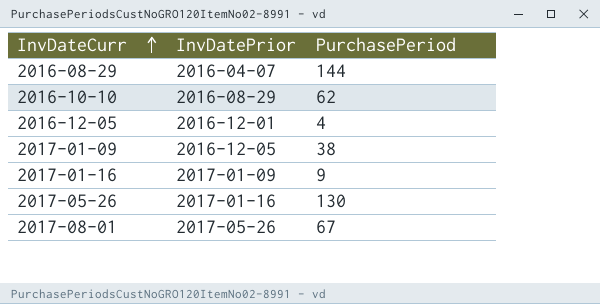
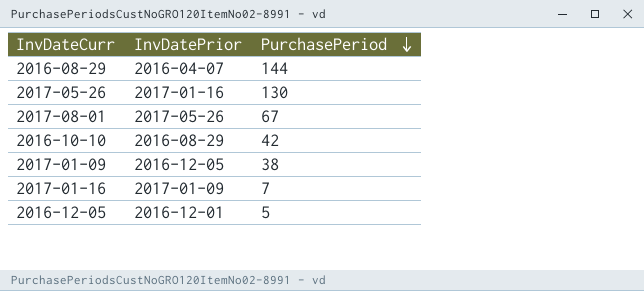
row order: InvDateCurr ascending -> PurchasePeriod descending
2016-10-10 | PurchasePeriod: 62 -> 42
2017-01-16 | PurchasePeriod: 9 -> 7
2016-12-05 | PurchasePeriod: 4 -> 5

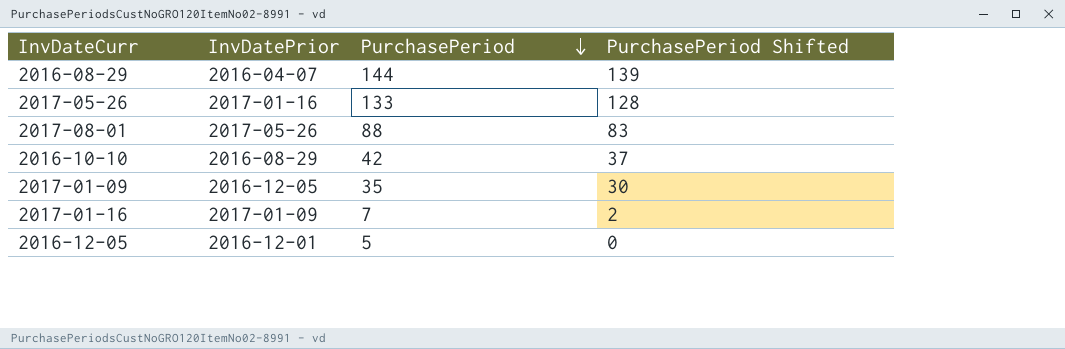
column PurchasePeriod Shifted | formula: none -> [PurchasePeriod] - 5
2017-05-26 | PurchasePeriod: 130 -> 133
2017-08-01 | PurchasePeriod: 67 -> 88
2017-01-09 | PurchasePeriod: 38 -> 35

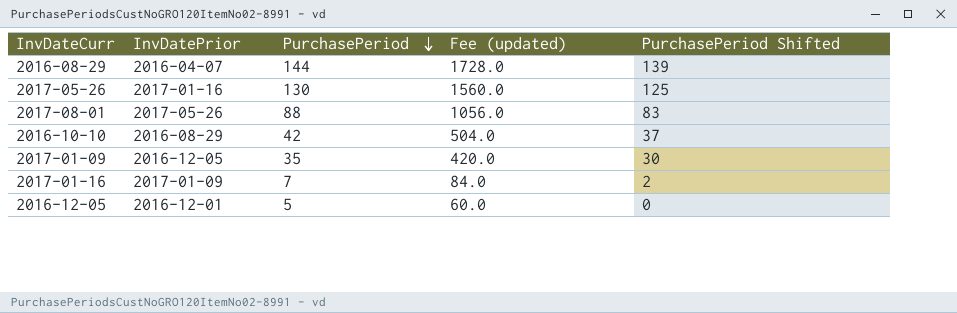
column Fee (updated) | formula: none -> [PurchasePeriod] * 12
2017-05-26 | PurchasePeriod: 133 -> 130
2017-05-26 | PurchasePeriod Shifted: 128 -> 125

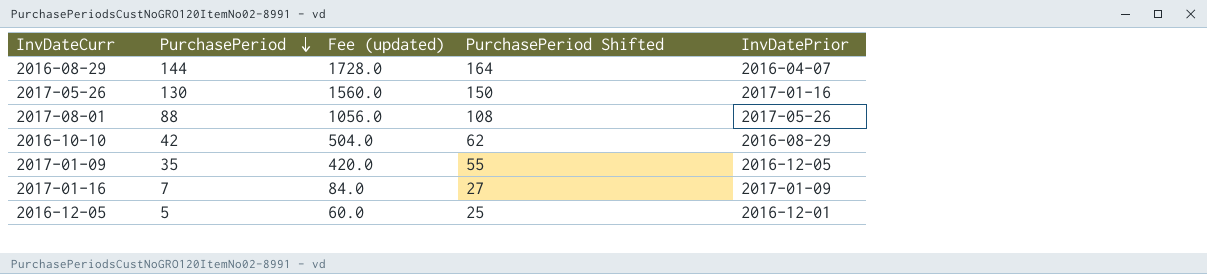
column PurchasePeriod Shifted | formula: [PurchasePeriod] - 5 -> [PurchasePeriod] + 20
column InvDatePrior | position: 2 -> 5

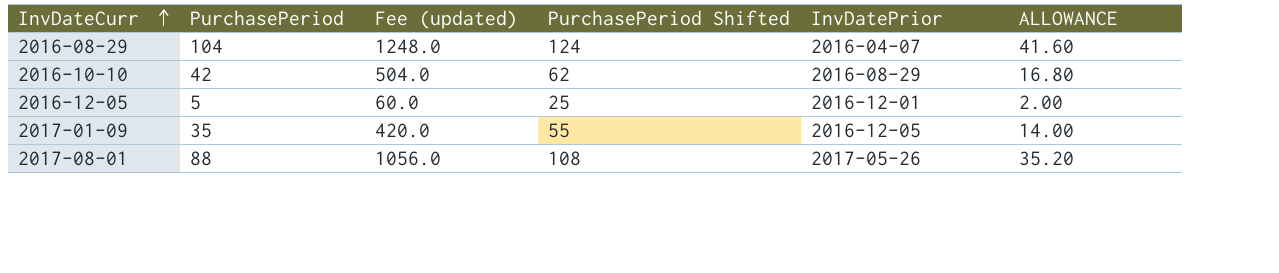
row order: PurchasePeriod descending -> InvDateCurr ascending
column ALLOWANCE | formula: none -> [PurchasePeriod] * 0.4
row 2017-05-26: 130 | 1560.0 | 150 | 2017-01-16 -> none
row 2017-01-16: 7 | 84.0 | 27 | 2017-01-09 -> none
2016-08-29 | PurchasePeriod: 144 -> 104
2016-08-29 | Fee (updated): 1728.0 -> 1248.0
2016-08-29 | PurchasePeriod Shifted: 164 -> 124

